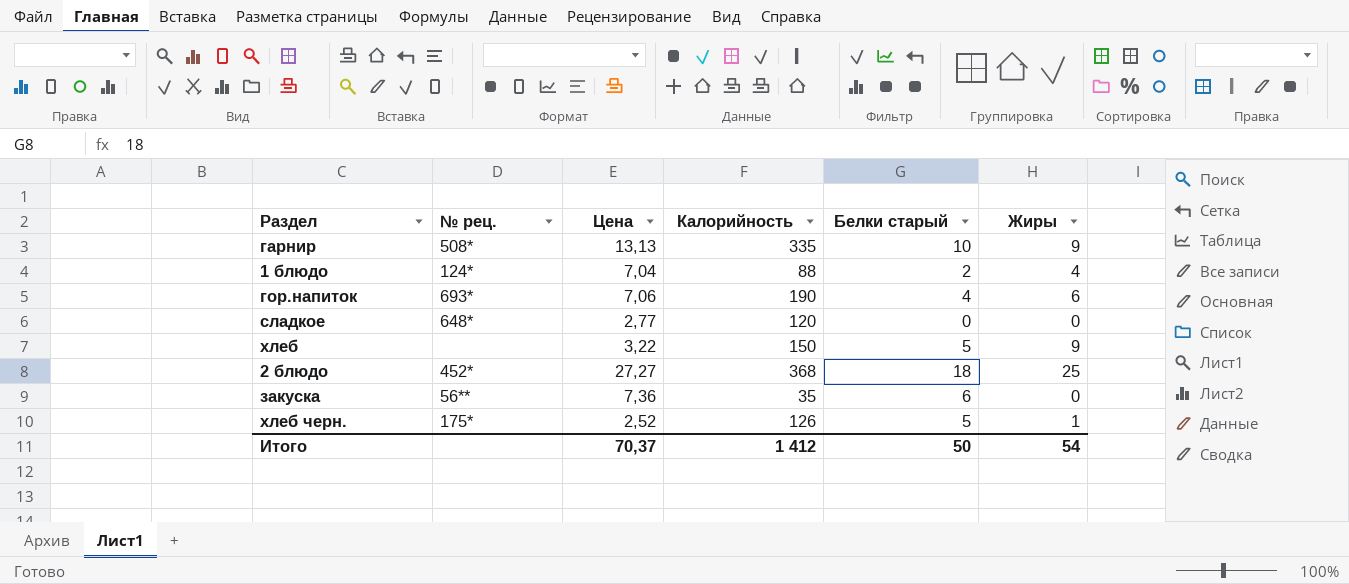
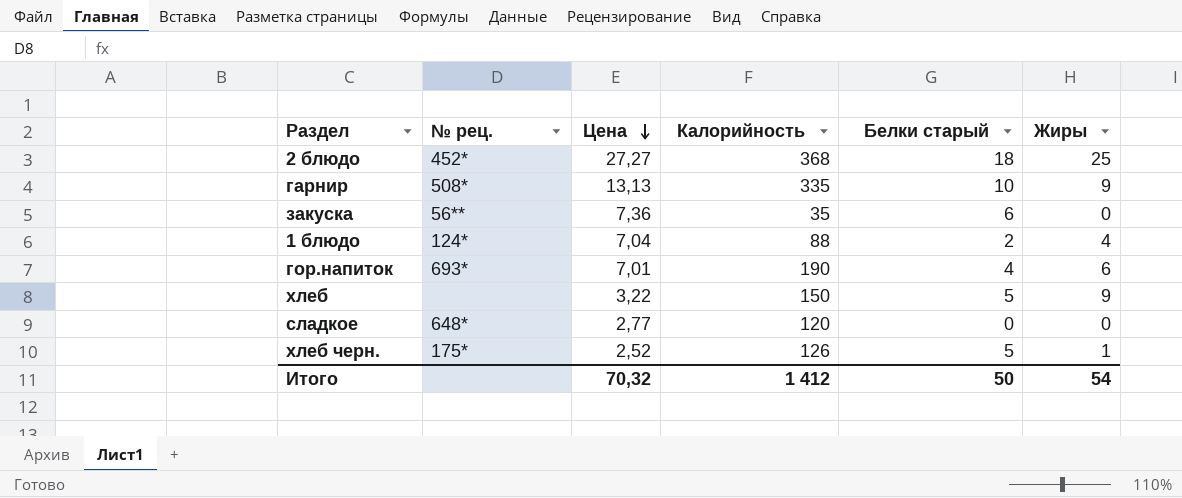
row order: none -> Цена descending
гор.напиток | Цена: 7,06 -> 7,01
Итого | Цена: 70,37 -> 70,32

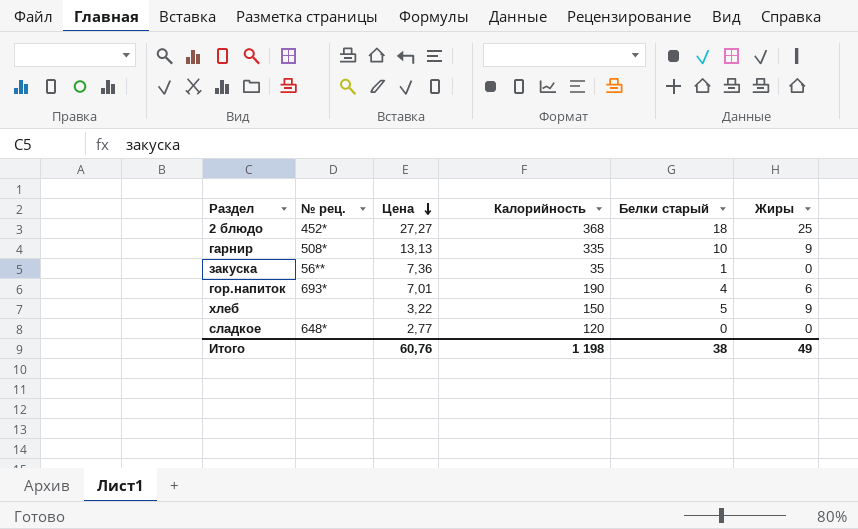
row 1 блюдо: 124* | 7,04 | 88 | 2 | 4 -> none
row хлеб черн.: 175* | 2,52 | 126 | 5 | 1 -> none
закуска | Белки старый: 6 -> 1
Итого | Цена: 70,32 -> 60,76
Итого | Калорийность: 1 412 -> 1 198
Итого | Белки старый: 50 -> 38
Итого | Жиры: 54 -> 49

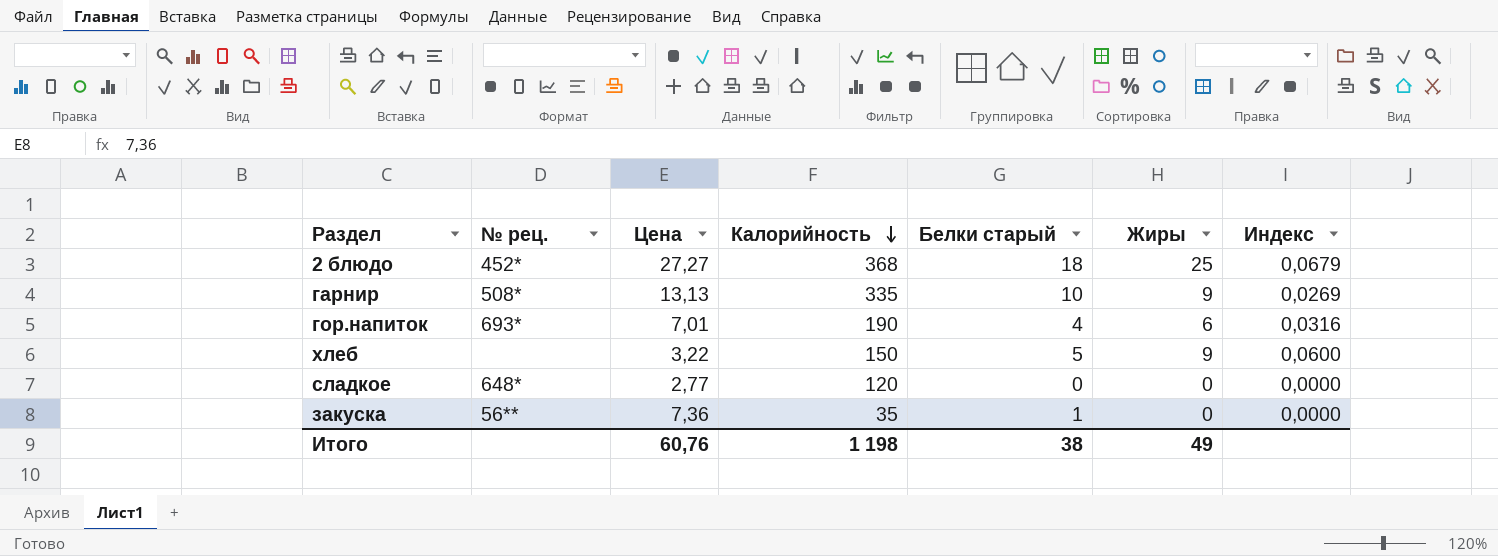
row order: Цена descending -> Калорийность descending
column Индекс | formula: none -> [Жиры] / [Калорийность]

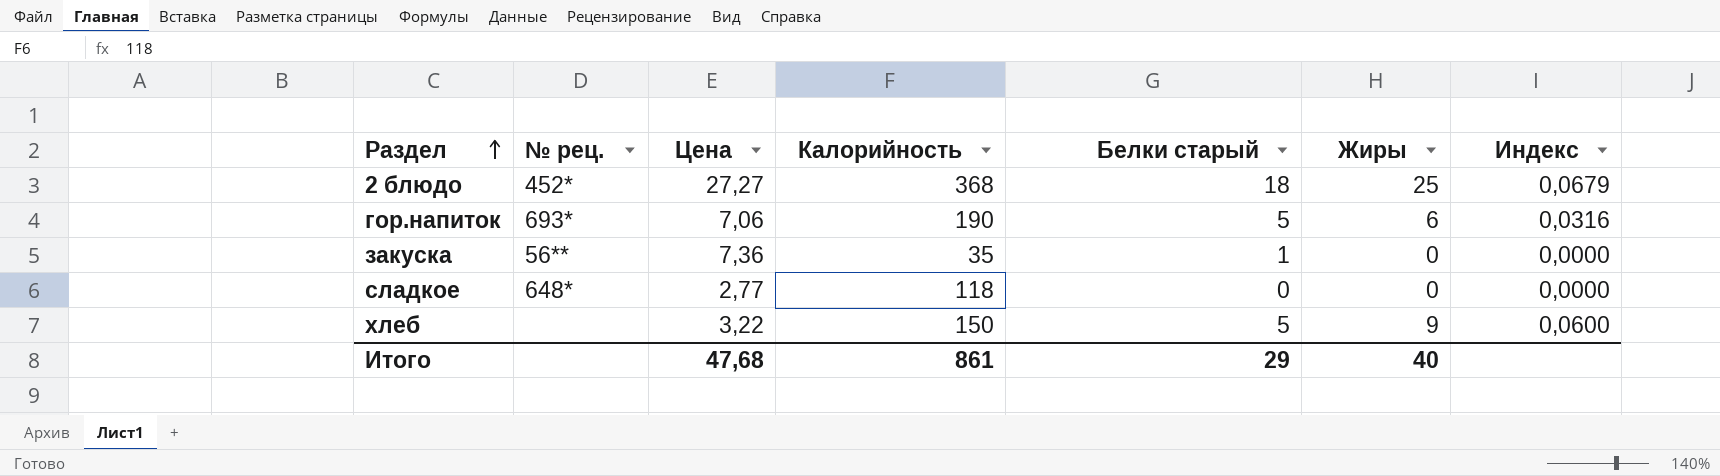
row order: Калорийность descending -> Раздел ascending
row гарнир: 508* | 13,13 | 335 | 10 | 9 | 0,0269 -> none
гор.напиток | Цена: 7,01 -> 7,06
гор.напиток | Белки старый: 4 -> 5
сладкое | Калорийность: 120 -> 118
Итого | Цена: 60,76 -> 47,68
Итого | Калорийность: 1 198 -> 861
Итого | Белки старый: 38 -> 29
Итого | Жиры: 49 -> 40

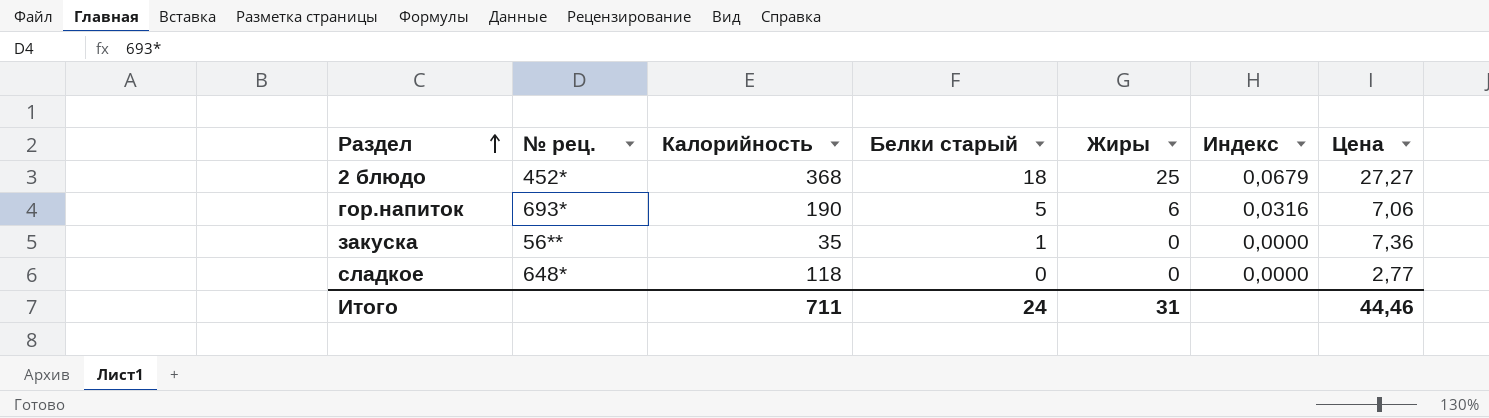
column Цена | position: 3 -> 7
row хлеб: none | 3,22 | 150 | 5 | 9 | 0,0600 -> none
Итого | Калорийность: 861 -> 711
Итого | Белки старый: 29 -> 24
Итого | Жиры: 40 -> 31
Итого | Цена: 47,68 -> 44,46

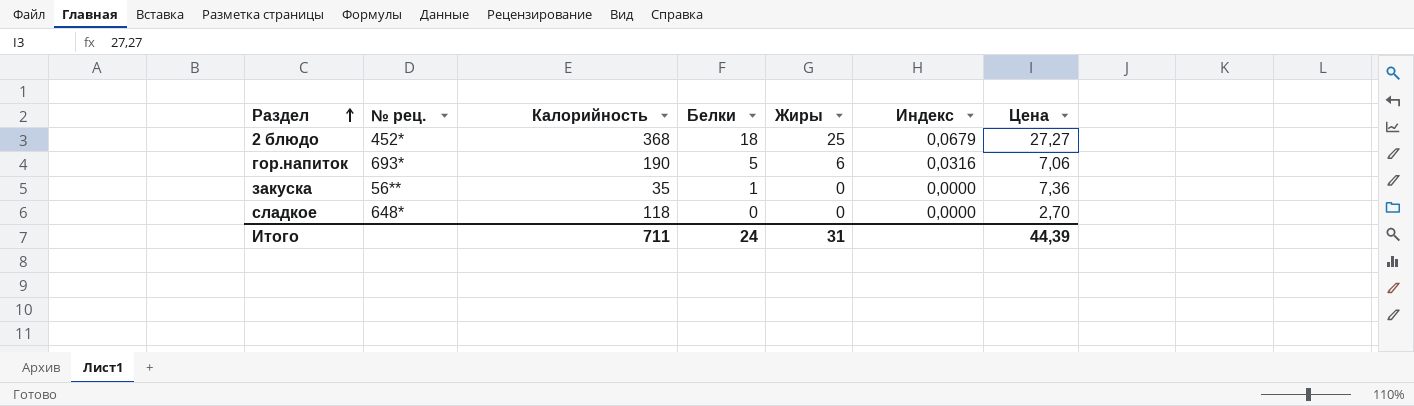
column name: Белки старый -> Белки
сладкое | Цена: 2,77 -> 2,70
Итого | Цена: 44,46 -> 44,39

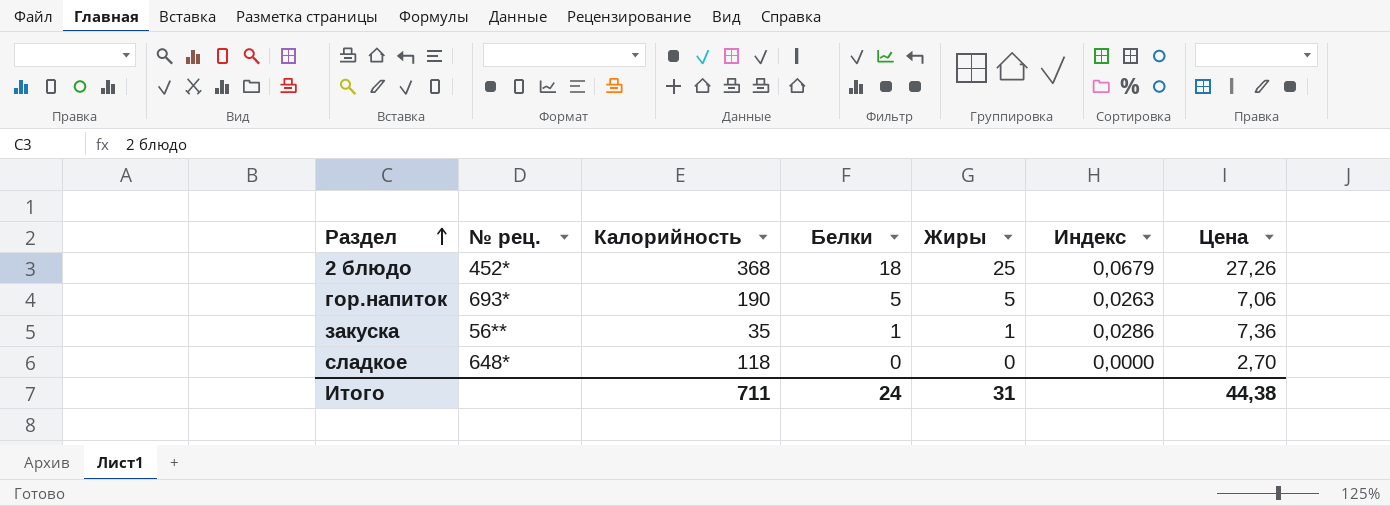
2 блюдо | Цена: 27,27 -> 27,26
гор.напиток | Жиры: 6 -> 5
гор.напиток | Индекс: 0,0316 -> 0,0263
закуска | Жиры: 0 -> 1
закуска | Индекс: 0,0000 -> 0,0286
Итого | Цена: 44,39 -> 44,38

